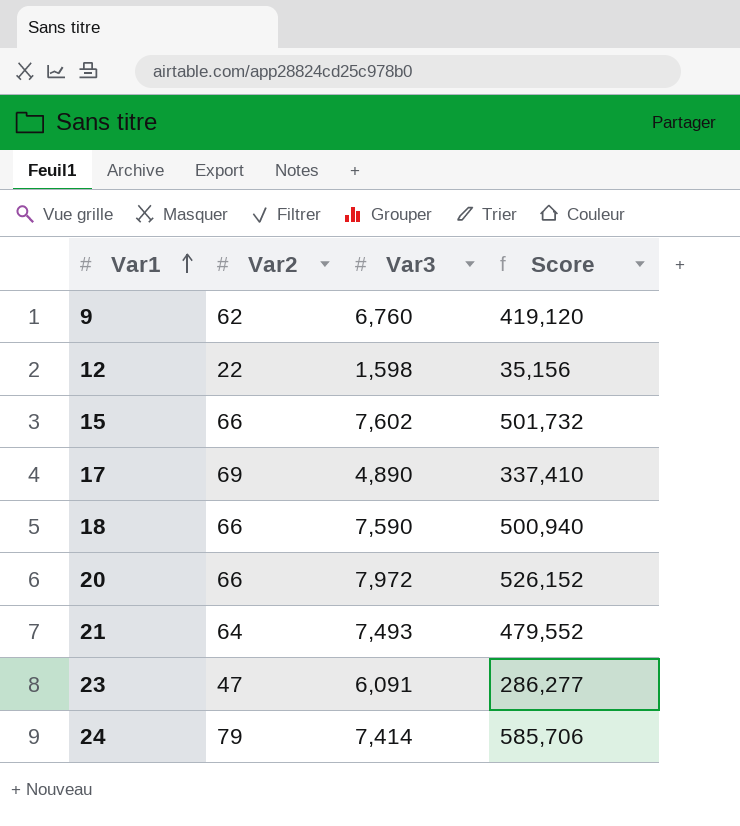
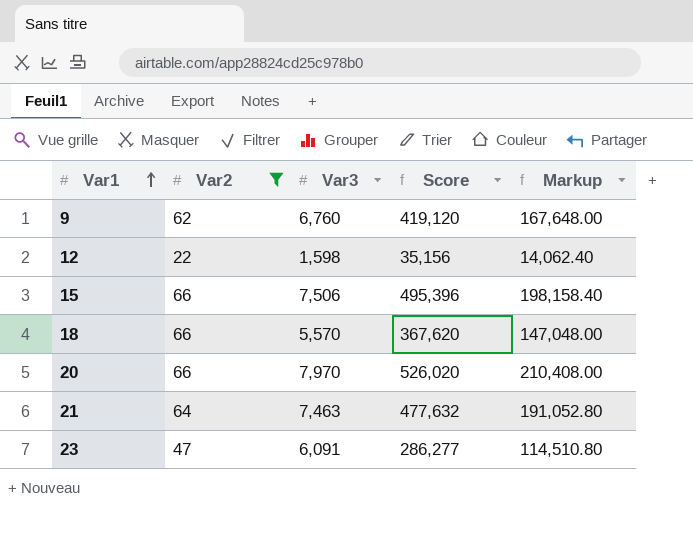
filter: none -> Var2 <= 66
column Markup | formula: none -> [Score] * 0.4
15 | Var3: 7,602 -> 7,506
15 | Score: 501,732 -> 495,396
18 | Var3: 7,590 -> 5,570
18 | Score: 500,940 -> 367,620
20 | Var3: 7,972 -> 7,970
20 | Score: 526,152 -> 526,020
21 | Var3: 7,493 -> 7,463
21 | Score: 479,552 -> 477,632

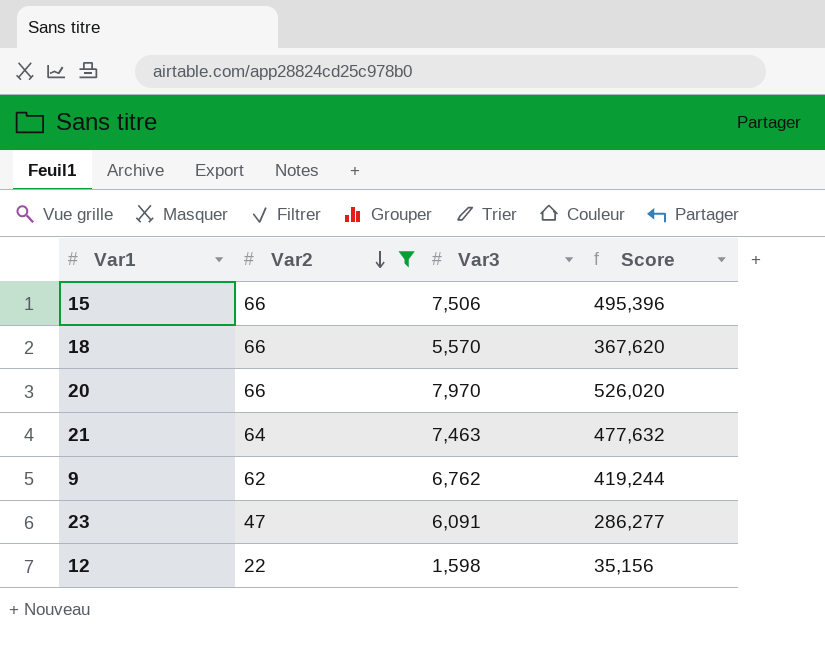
row order: Var1 ascending -> Var2 descending
column Markup | formula: [Score] * 0.4 -> none
9 | Var3: 6,760 -> 6,762
9 | Score: 419,120 -> 419,244

